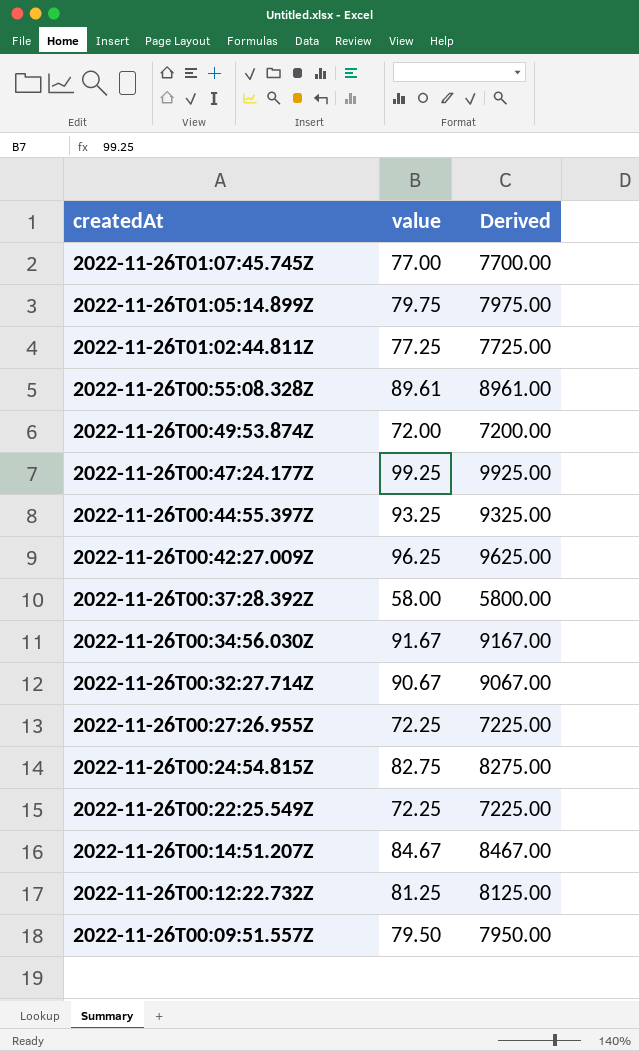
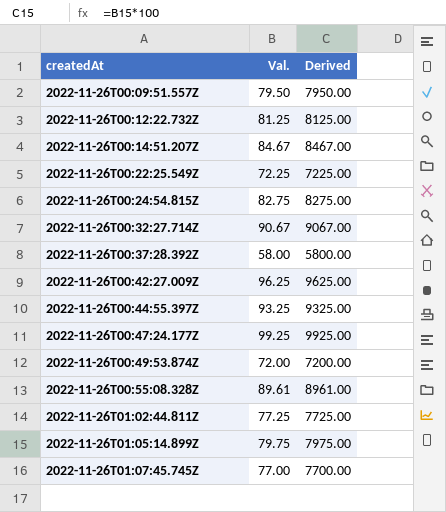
row order: createdAt descending -> createdAt ascending
column name: value -> Val.
row 2022-11-26T00:34:56.030Z: 91.67 | 9167.00 -> none
row 2022-11-26T00:27:26.955Z: 72.25 | 7225.00 -> none

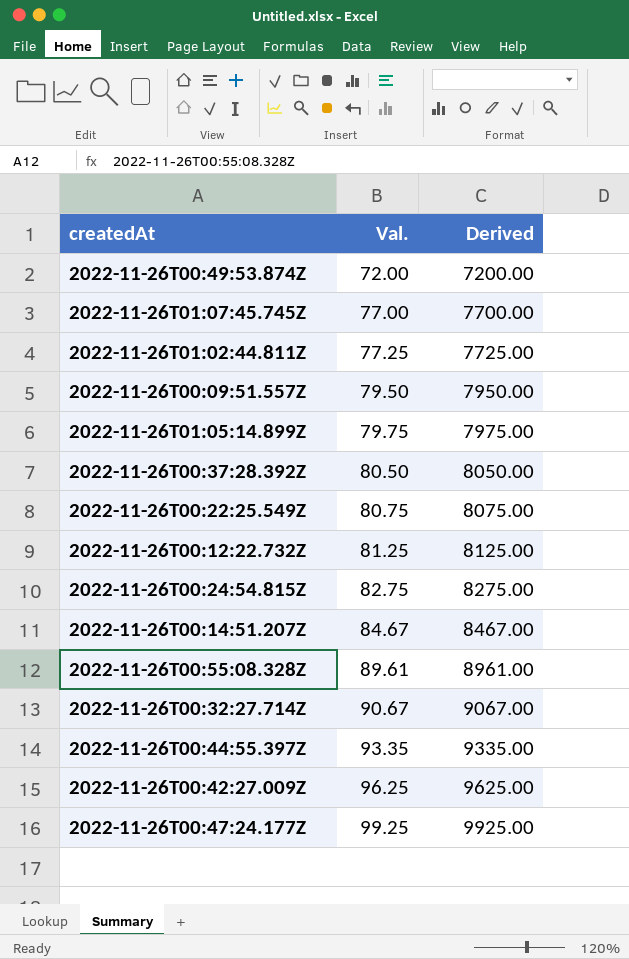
row order: createdAt ascending -> Val. ascending
2022-11-26T00:37:28.392Z | Val.: 58.00 -> 80.50
2022-11-26T00:37:28.392Z | Derived: 5800.00 -> 8050.00
2022-11-26T00:22:25.549Z | Val.: 72.25 -> 80.75
2022-11-26T00:22:25.549Z | Derived: 7225.00 -> 8075.00
2022-11-26T00:44:55.397Z | Val.: 93.25 -> 93.35
2022-11-26T00:44:55.397Z | Derived: 9325.00 -> 9335.00

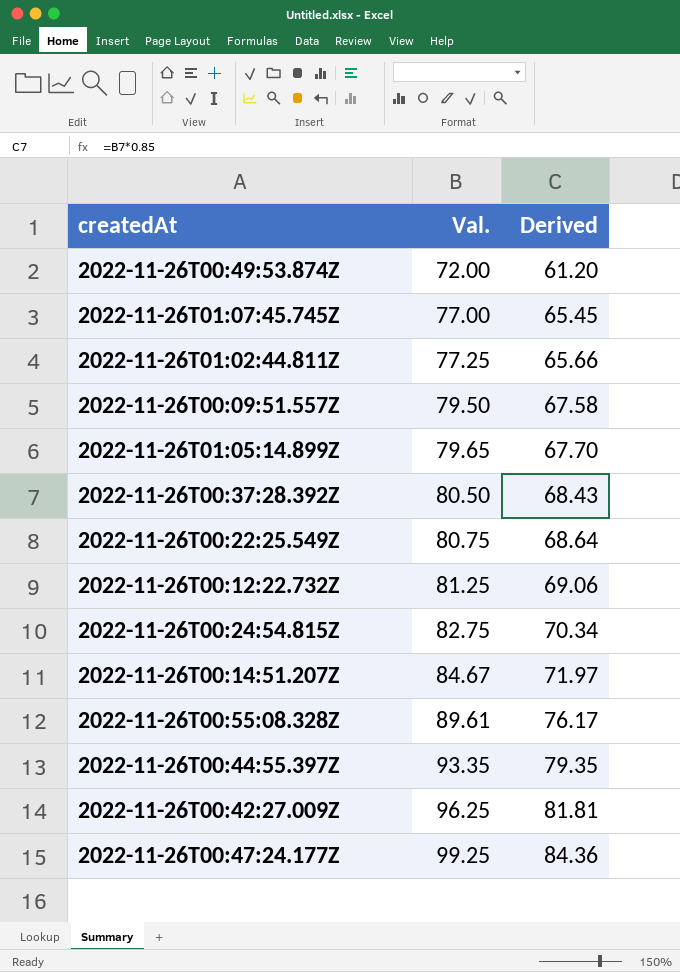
column Derived | formula: [Val.] * 100 -> [Val.] * 0.85
row 2022-11-26T00:32:27.714Z: 90.67 | 9067.00 -> none
2022-11-26T01:05:14.899Z | Val.: 79.75 -> 79.65

